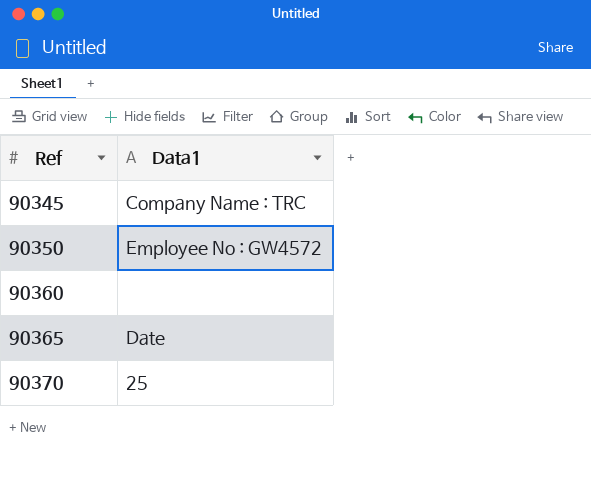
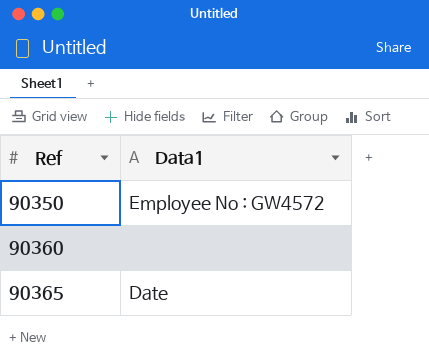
row 90345: Company Name : TRC -> none
row 90370: 25 -> none

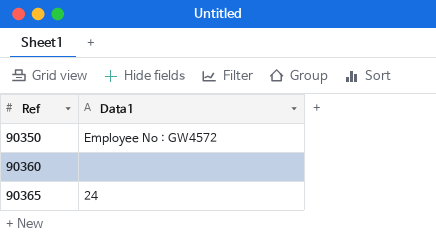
90365 | Data1: Date -> 24

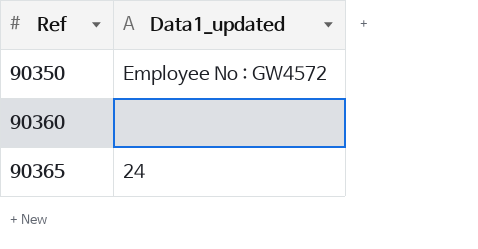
column name: Data1 -> Data1_updated

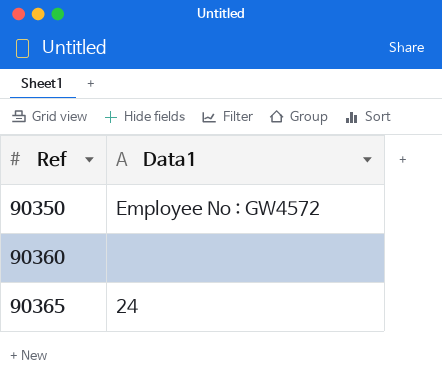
column name: Data1_updated -> Data1

